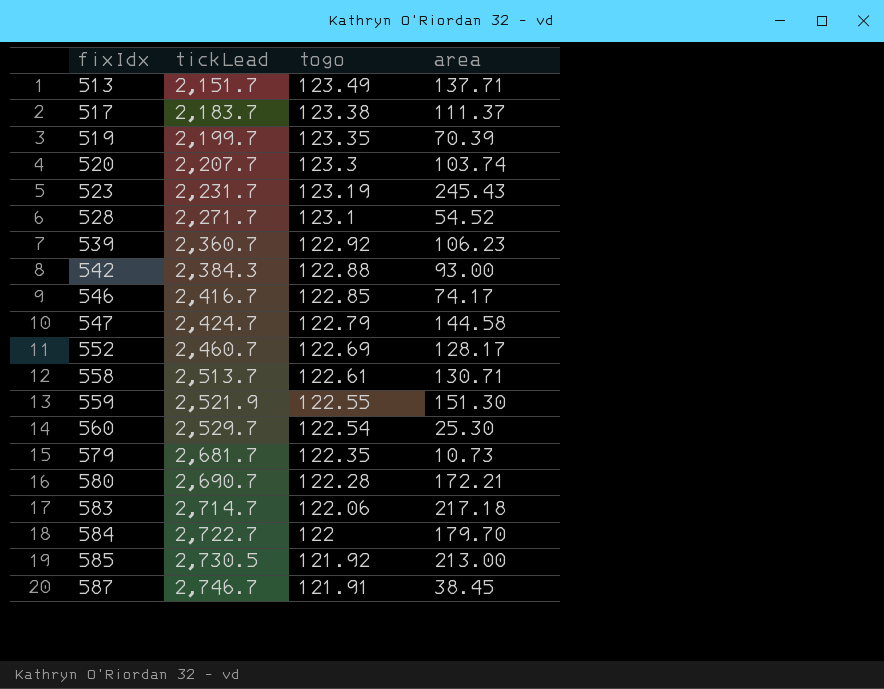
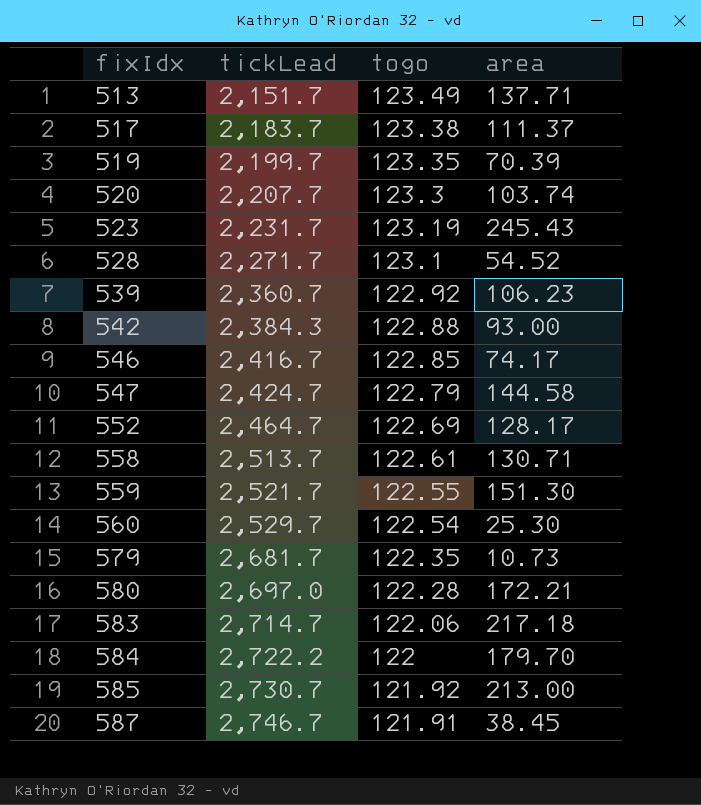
552 | tickLead: 2,460.7 -> 2,464.7
559 | tickLead: 2,521.9 -> 2,521.7
580 | tickLead: 2,690.7 -> 2,697.0
584 | tickLead: 2,722.7 -> 2,722.2
585 | tickLead: 2,730.5 -> 2,730.7

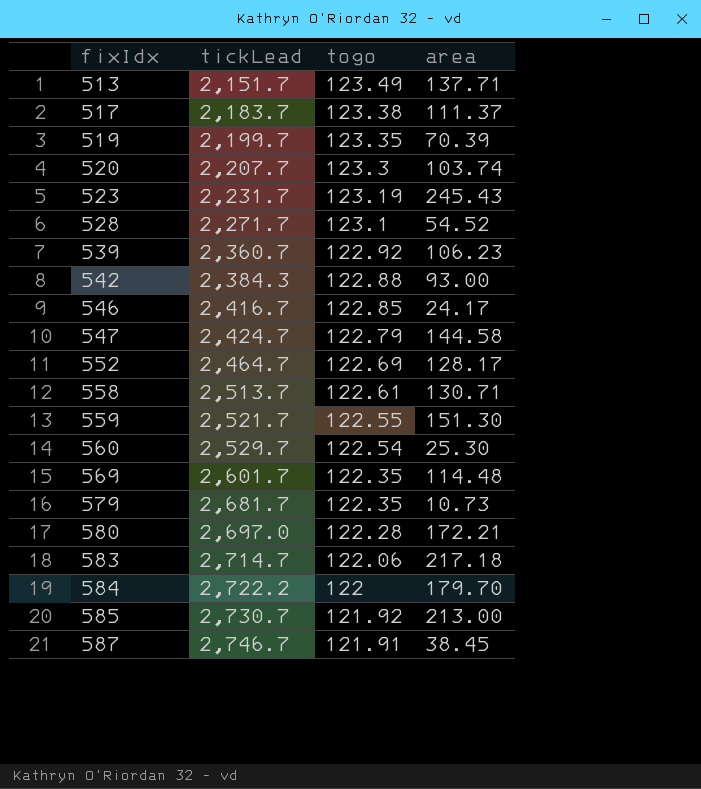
546 | area: 74.17 -> 24.17
row 569: none -> 2,601.7 | 122.35 | 114.48

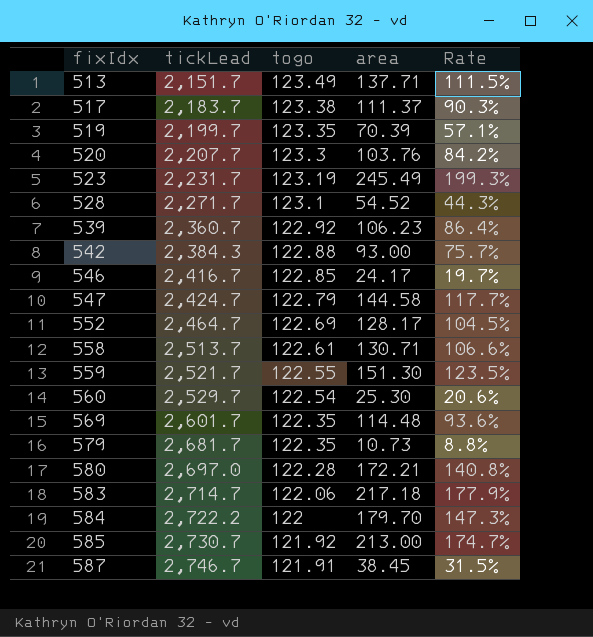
column Rate | formula: none -> [area] / [togo]
520 | area: 103.74 -> 103.76
523 | area: 245.43 -> 245.49

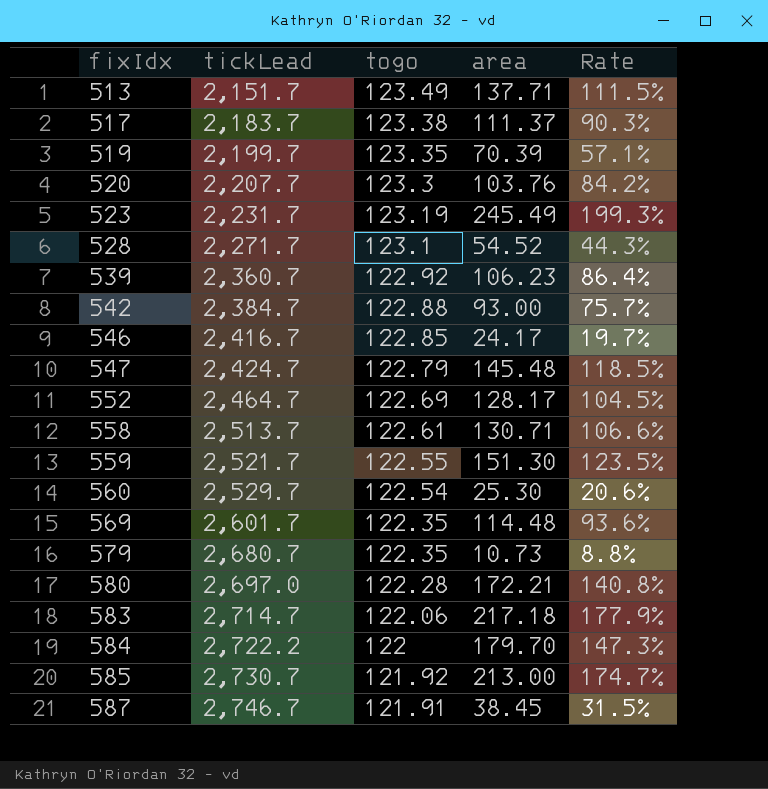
542 | tickLead: 2,384.3 -> 2,384.7
547 | area: 144.58 -> 145.48
547 | Rate: 117.7% -> 118.5%
579 | tickLead: 2,681.7 -> 2,680.7

